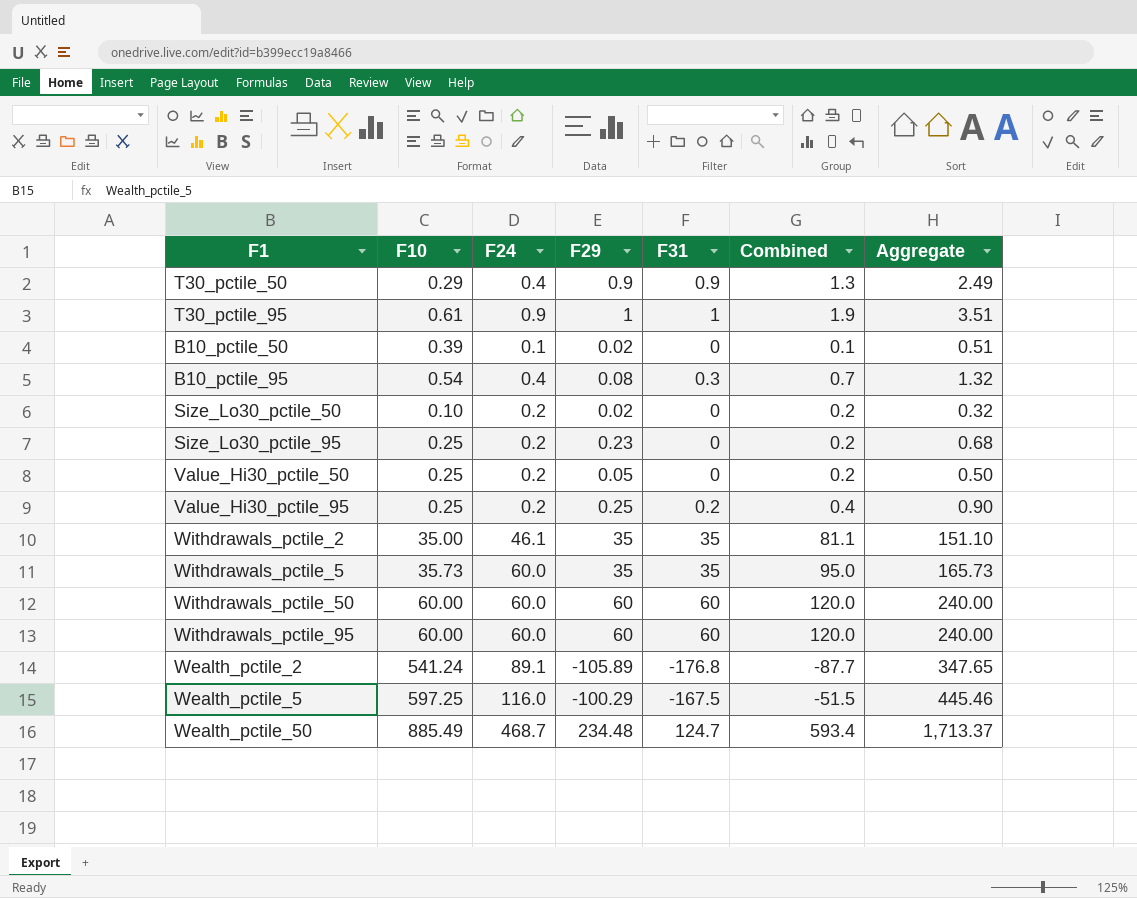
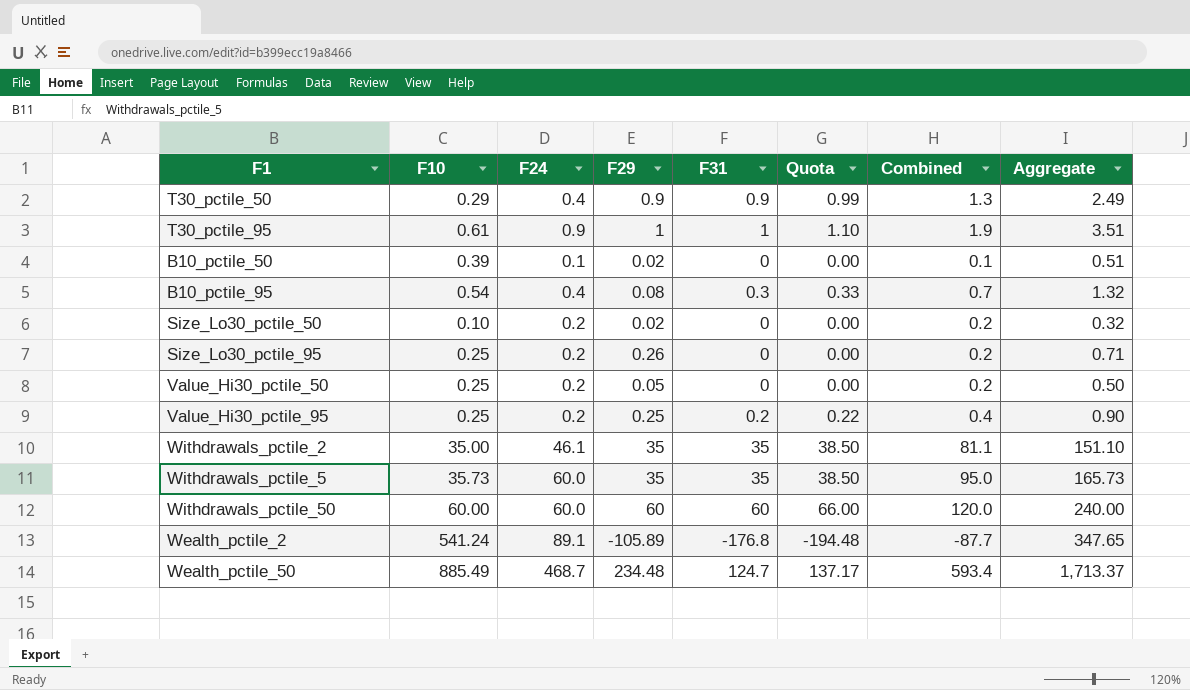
column Quota | formula: none -> [F31] * 1.1
row Withdrawals_pctile_95: 60.00 | 60.0 | 60 | 60 | 120.0 | 240.00 -> none
row Wealth_pctile_5: 597.25 | 116.0 | -100.29 | -167.5 | -51.5 | 445.46 -> none
Size_Lo30_pctile_95 | F29: 0.23 -> 0.26
Size_Lo30_pctile_95 | Aggregate: 0.68 -> 0.71

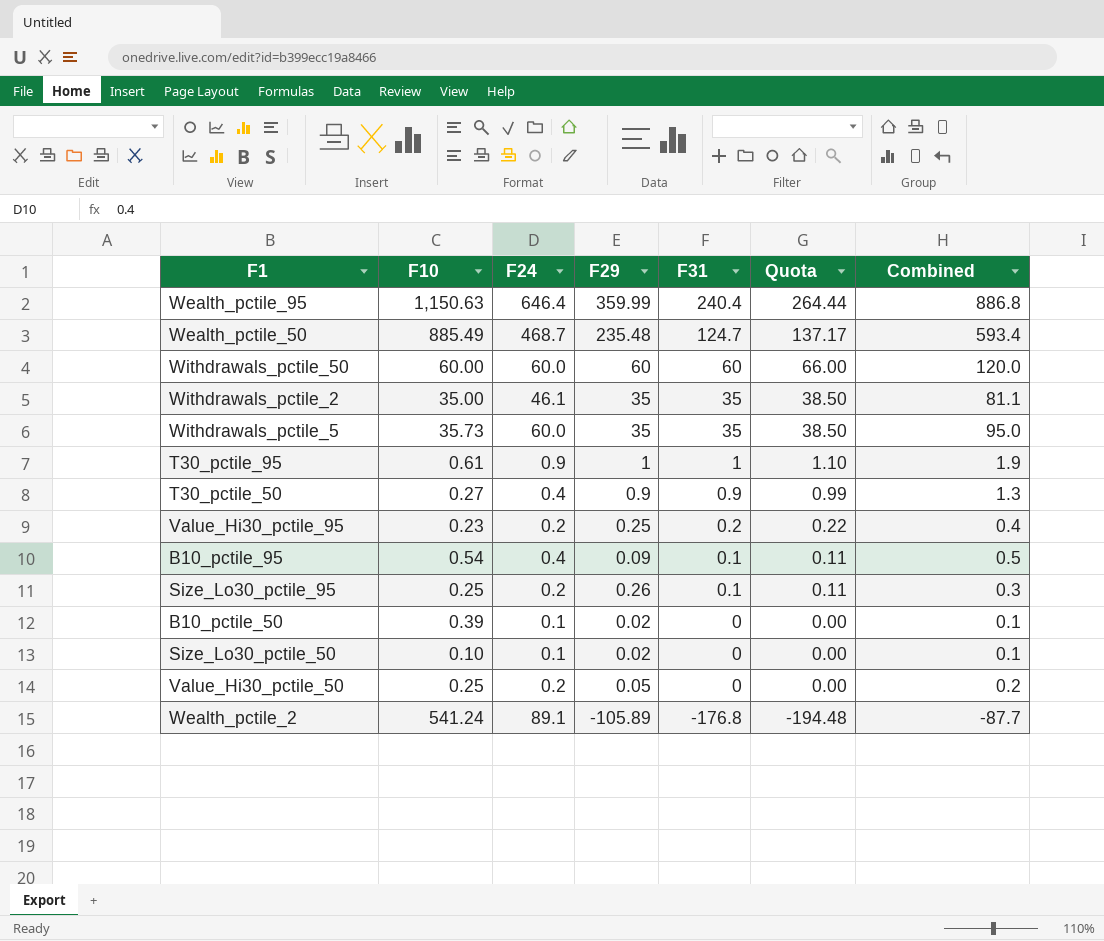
row order: none -> F31 descending
column Aggregate | formula: [F10] + [F24] + [F29] + [F31] -> none
row Wealth_pctile_95: none -> 1,150.63 | 646.4 | 359.99 | 240.4 | 264.44 | 886.8
Wealth_pctile_50 | F29: 234.48 -> 235.48
T30_pctile_50 | F10: 0.29 -> 0.27
Value_Hi30_pctile_95 | F10: 0.25 -> 0.23
B10_pctile_95 | F29: 0.08 -> 0.09
B10_pctile_95 | F31: 0.3 -> 0.1
B10_pctile_95 | Quota: 0.33 -> 0.11
B10_pctile_95 | Combined: 0.7 -> 0.5
Size_Lo30_pctile_95 | F31: 0 -> 0.1
Size_Lo30_pctile_95 | Quota: 0.00 -> 0.11
Size_Lo30_pctile_95 | Combined: 0.2 -> 0.3
Size_Lo30_pctile_50 | F24: 0.2 -> 0.1
Size_Lo30_pctile_50 | Combined: 0.2 -> 0.1

